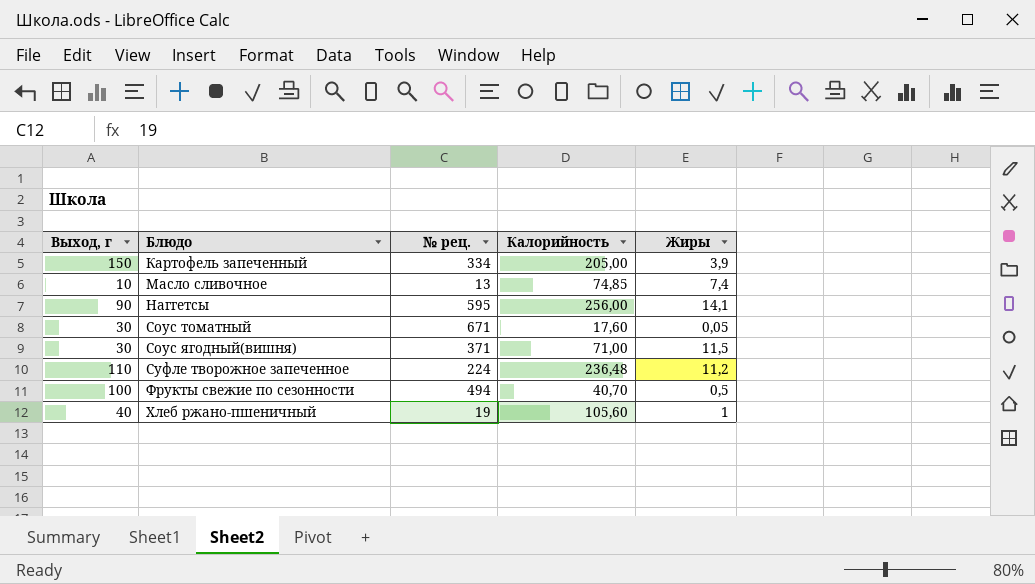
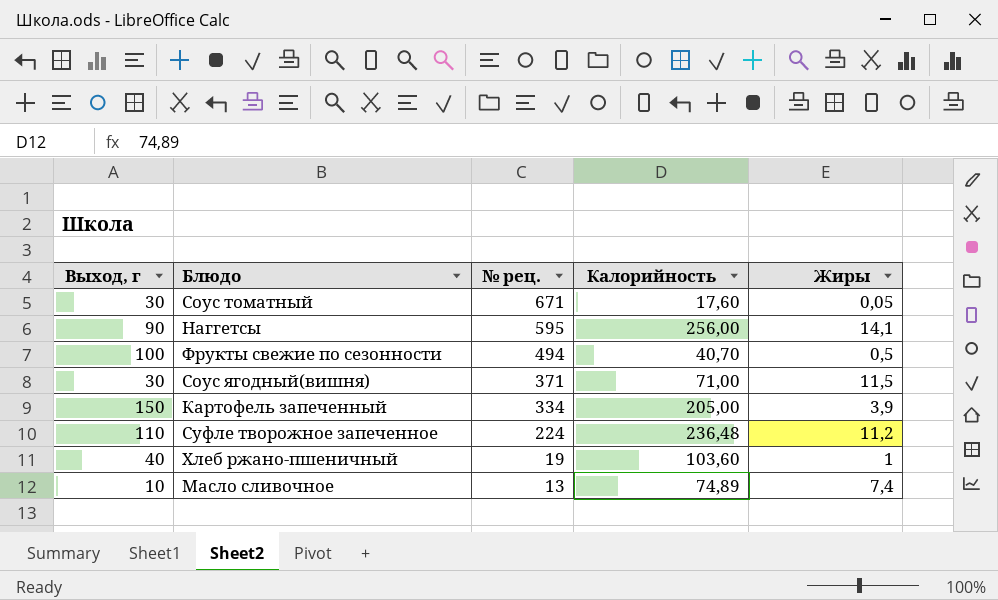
row order: Блюдо ascending -> № рец. descending
Хлеб ржано-пшеничный | Калорийность: 105,60 -> 103,60
Масло сливочное | Калорийность: 74,85 -> 74,89

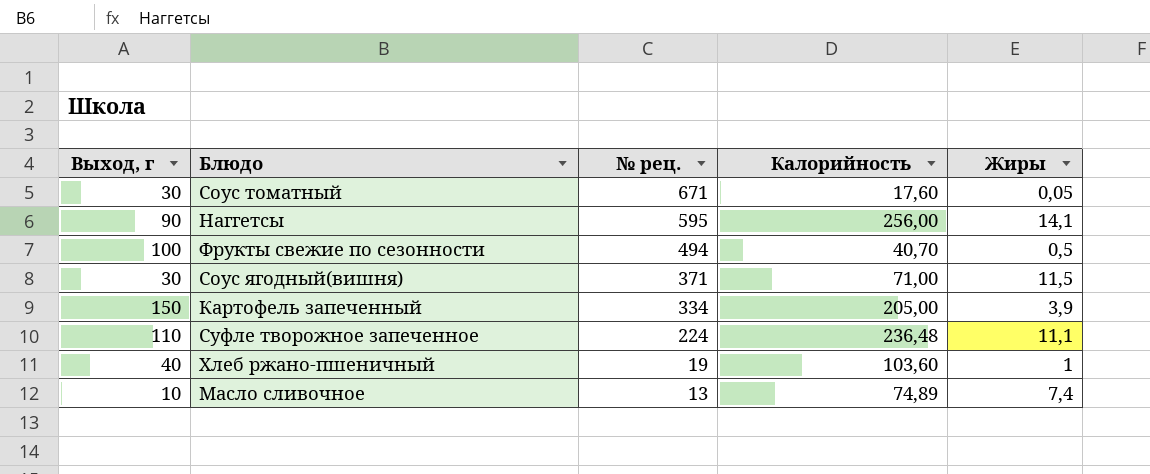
Суфле творожное запеченное | Жиры: 11,2 -> 11,1

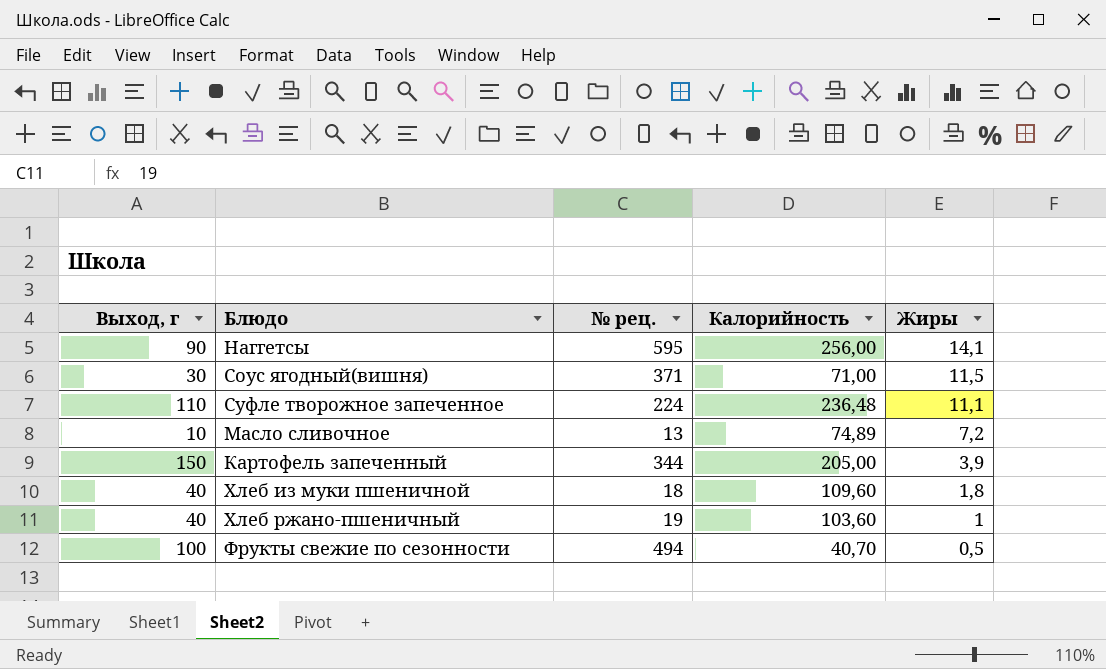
row order: № рец. descending -> Жиры descending
row Соус томатный: 30 | 671 | 17,60 | 0,05 -> none
Масло сливочное | Жиры: 7,4 -> 7,2
Картофель запеченный | № рец.: 334 -> 344
row Хлеб из муки пшеничной: none -> 40 | 18 | 109,60 | 1,8

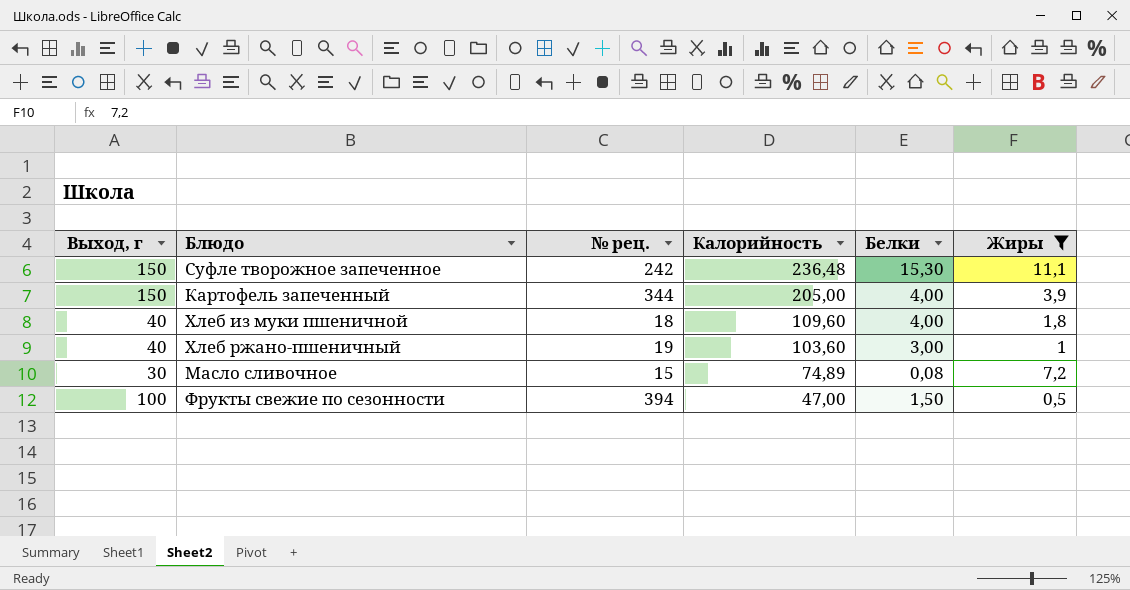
filter: none -> Жиры <= 11,1
row order: Жиры descending -> Калорийность descending
column Белки | position: none -> 5
Суфле творожное запеченное | Выход, г: 110 -> 150
Суфле творожное запеченное | № рец.: 224 -> 242
Масло сливочное | Выход, г: 10 -> 30
Масло сливочное | № рец.: 13 -> 15
Фрукты свежие по сезонности | № рец.: 494 -> 394
Фрукты свежие по сезонности | Калорийность: 40,70 -> 47,00

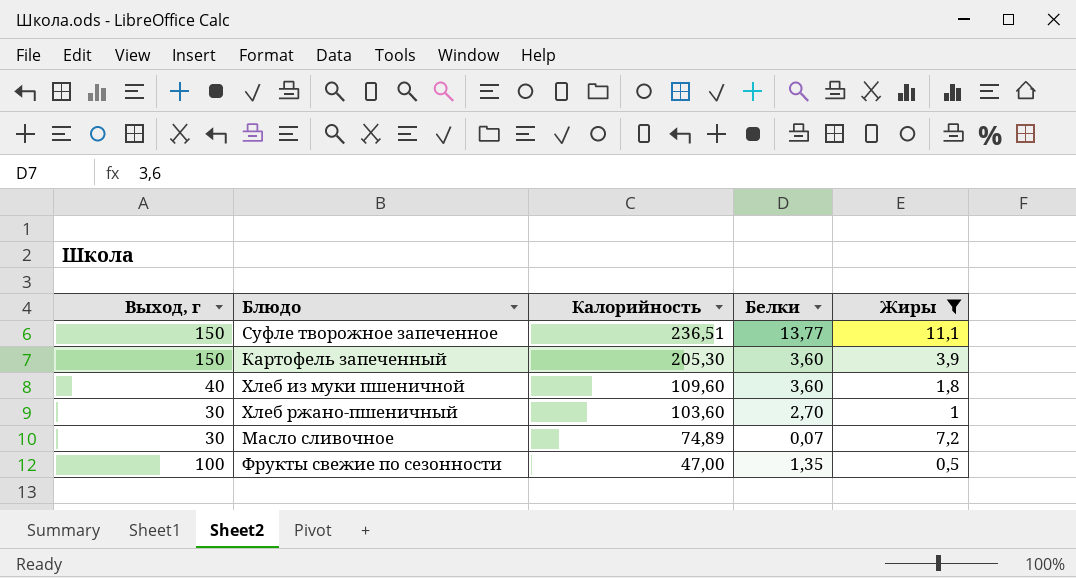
column № рец. | position: 3 -> none
Суфле творожное запеченное | Калорийность: 236,48 -> 236,51
Суфле творожное запеченное | Белки: 15,30 -> 13,77
Картофель запеченный | Калорийность: 205,00 -> 205,30
Картофель запеченный | Белки: 4,00 -> 3,60
Хлеб из муки пшеничной | Белки: 4,00 -> 3,60
Хлеб ржано-пшеничный | Выход, г: 40 -> 30
Хлеб ржано-пшеничный | Белки: 3,00 -> 2,70
Масло сливочное | Белки: 0,08 -> 0,07
Фрукты свежие по сезонности | Белки: 1,50 -> 1,35

